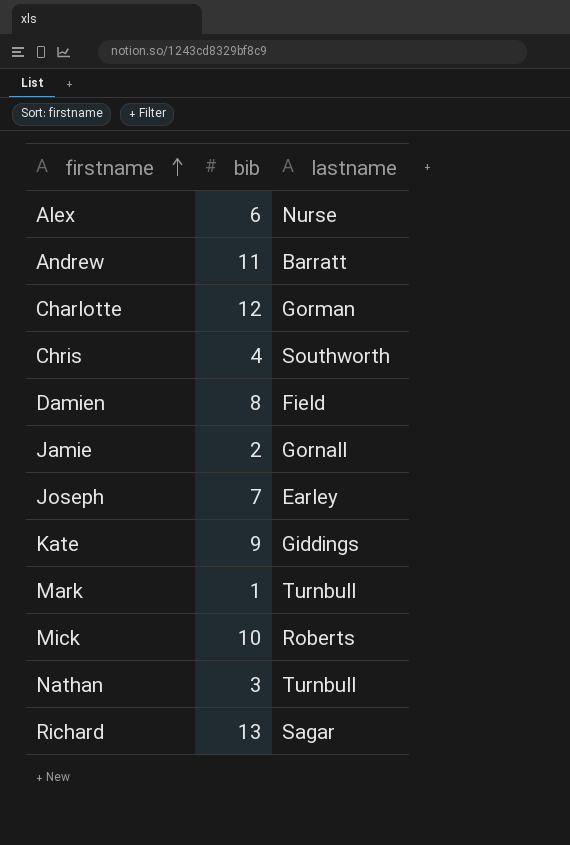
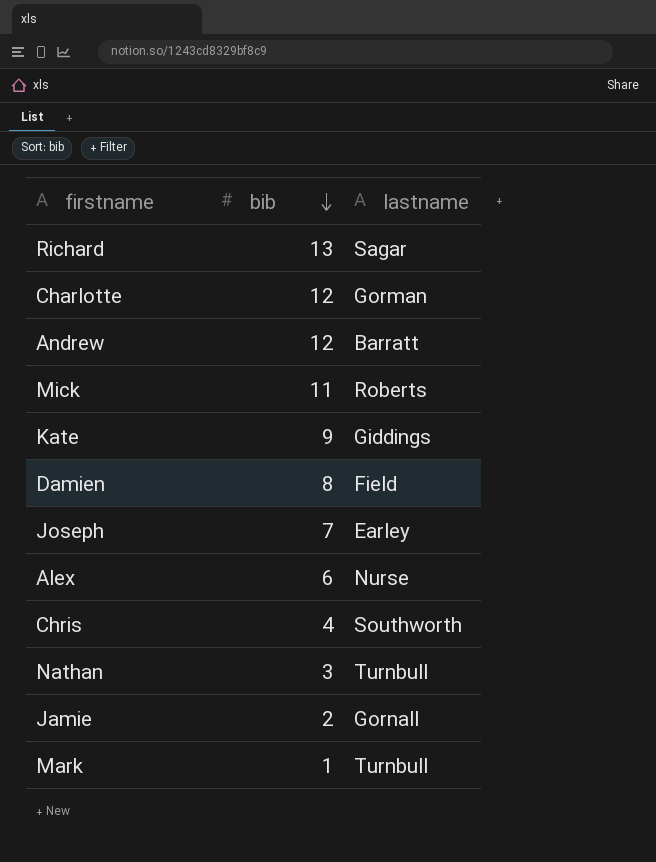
row order: firstname ascending -> bib descending
Andrew | bib: 11 -> 12
Mick | bib: 10 -> 11

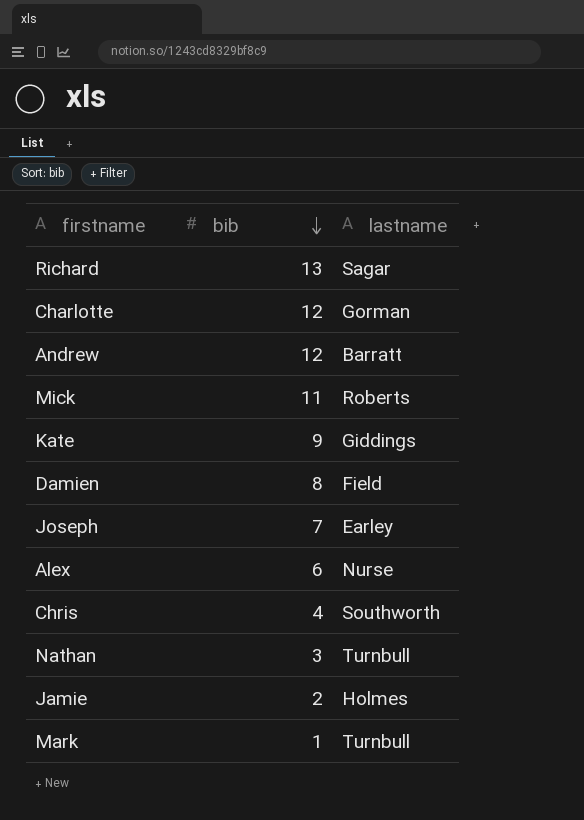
Jamie | lastname: Gornall -> Holmes

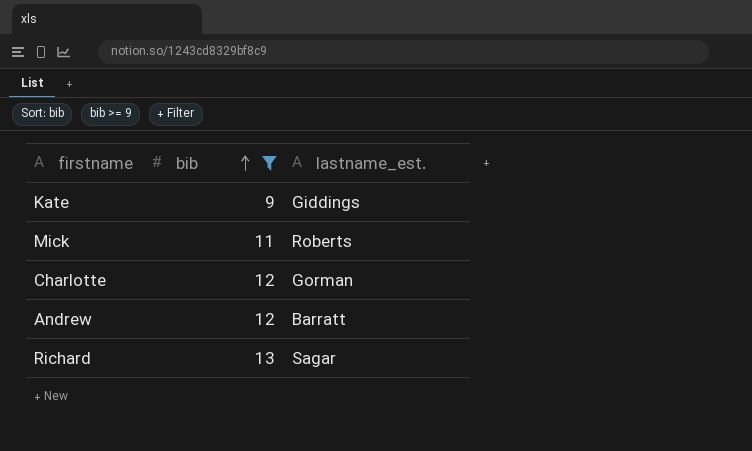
filter: none -> bib >= 9
row order: bib descending -> bib ascending
column name: lastname -> lastname_est.

